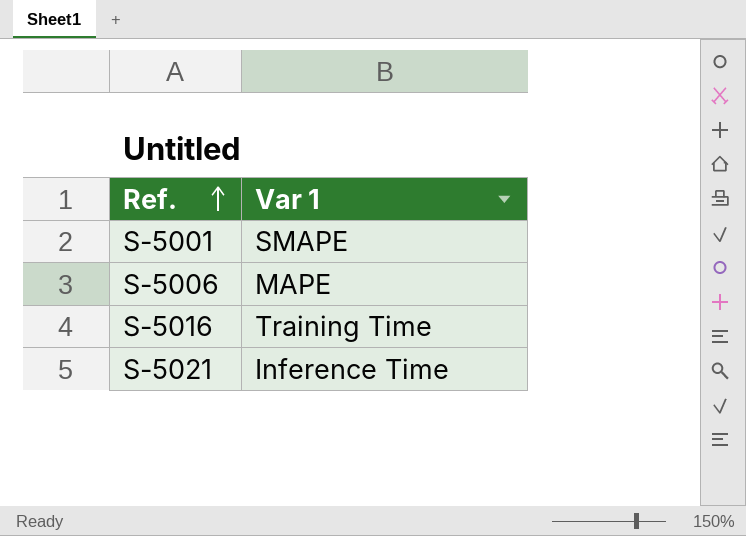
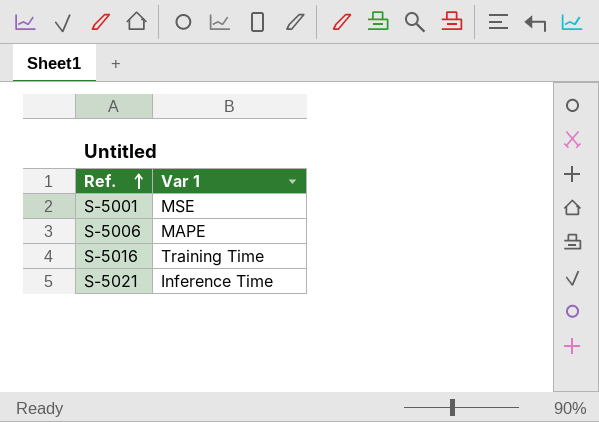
S-5001 | Var 1: SMAPE -> MSE

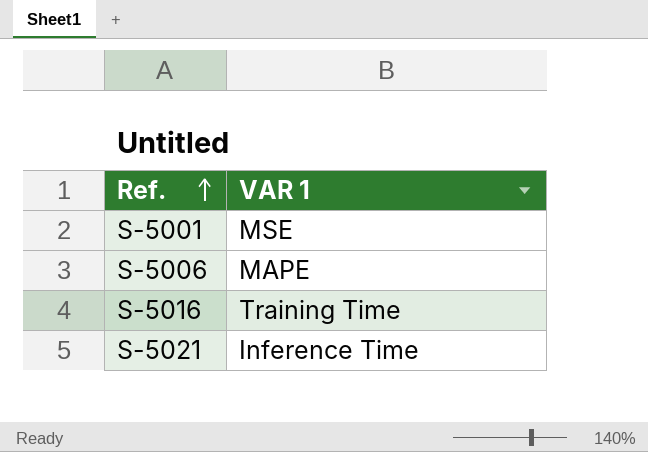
column name: Var 1 -> VAR 1

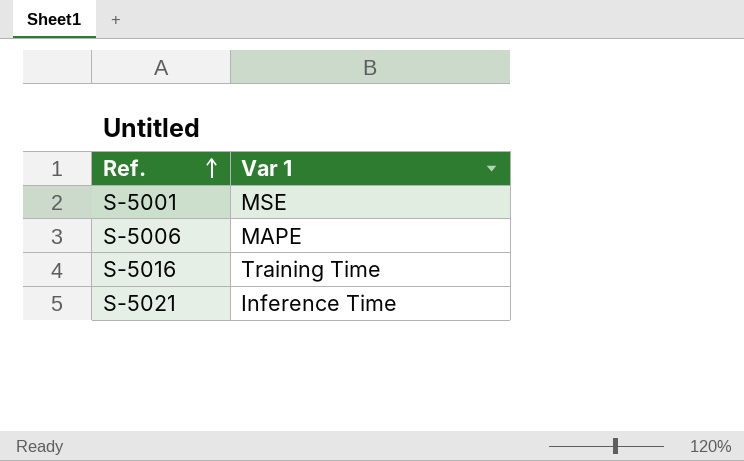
column name: VAR 1 -> Var 1

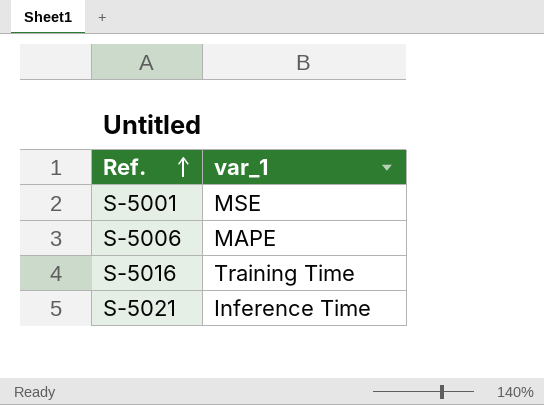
column name: Var 1 -> var_1

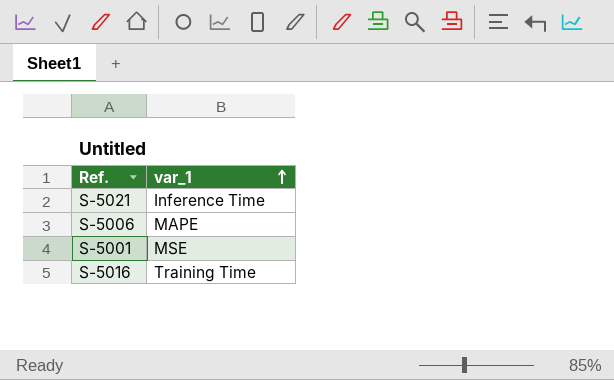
row order: Ref. ascending -> var_1 ascending

